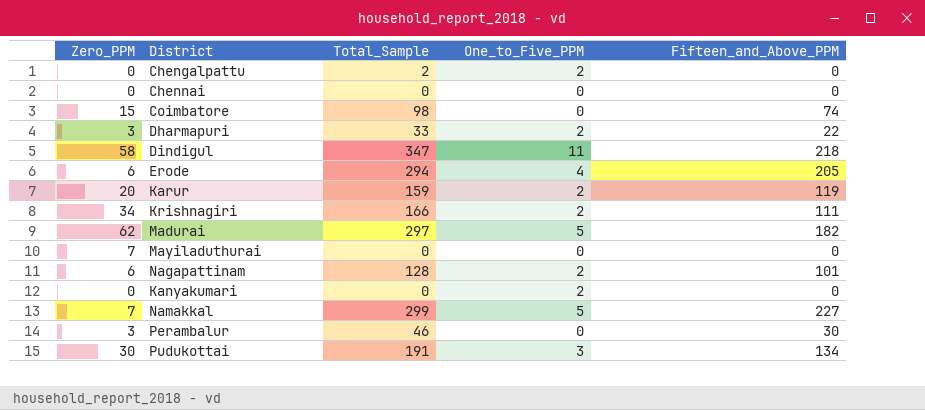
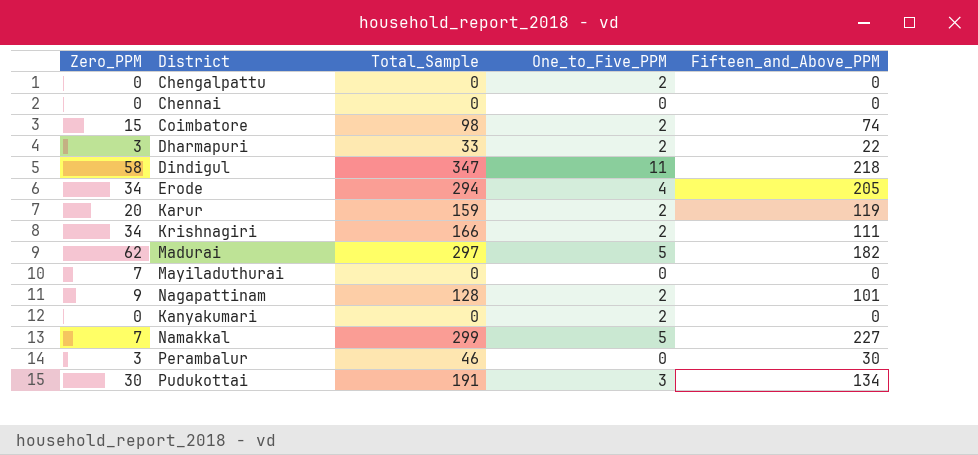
Chengalpattu | Total_Sample: 2 -> 0
Coimbatore | One_to_Five_PPM: 0 -> 2
Erode | Zero_PPM: 6 -> 34
Nagapattinam | Zero_PPM: 6 -> 9

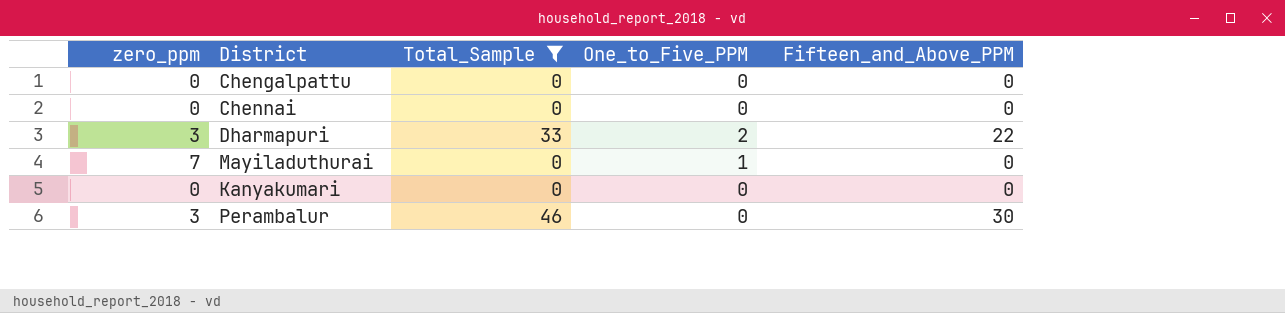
filter: none -> Total_Sample <= 46
column name: Zero_PPM -> zero_ppm
Chengalpattu | One_to_Five_PPM: 2 -> 0
Mayiladuthurai | One_to_Five_PPM: 0 -> 1
Kanyakumari | One_to_Five_PPM: 2 -> 0

